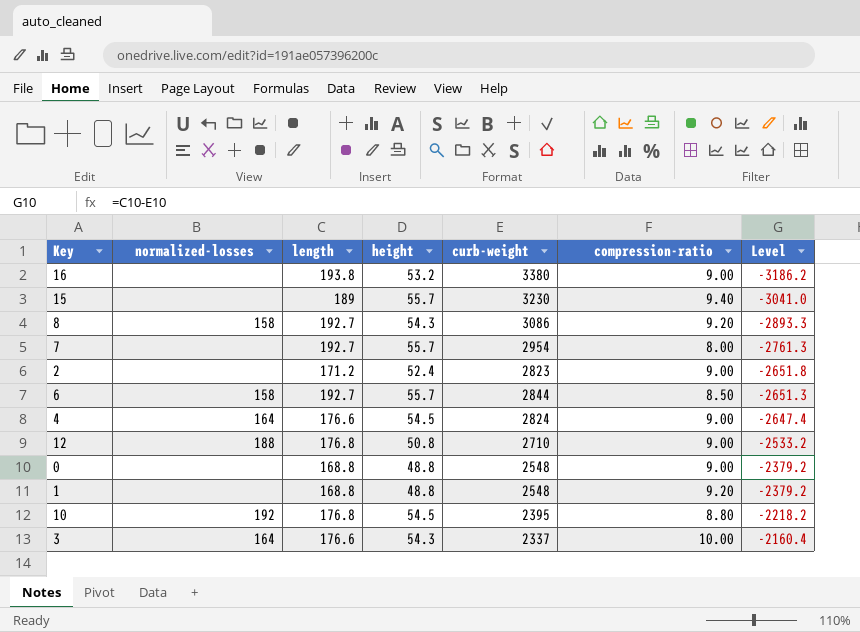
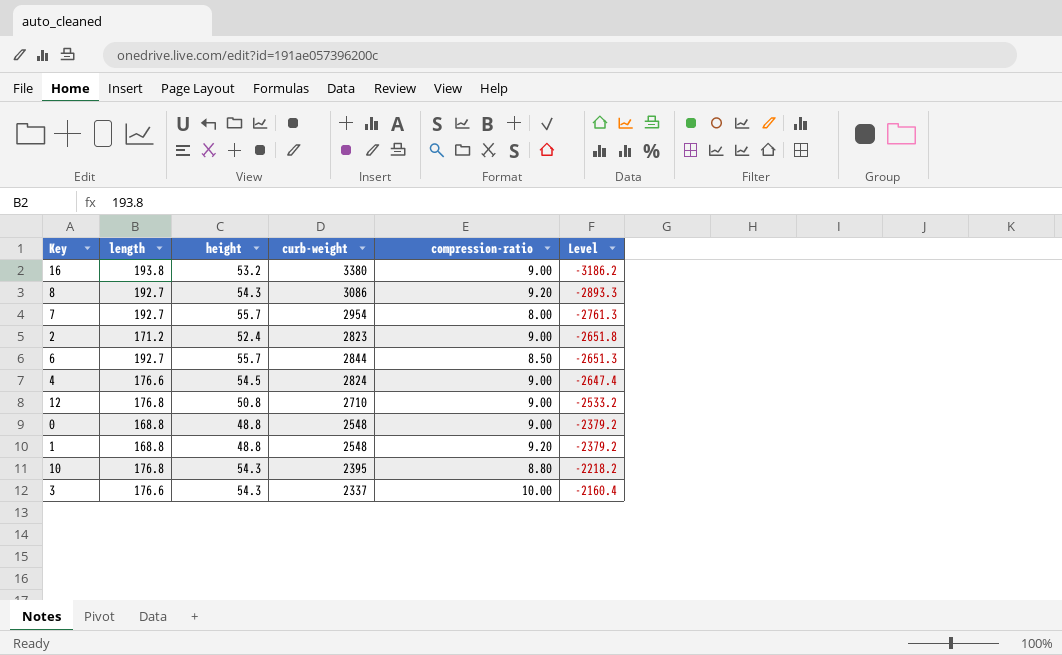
column normalized-losses | position: 2 -> none
row 15: none | 189 | 55.7 | 3230 | 9.40 | -3041.0 -> none
10 | height: 54.5 -> 54.3

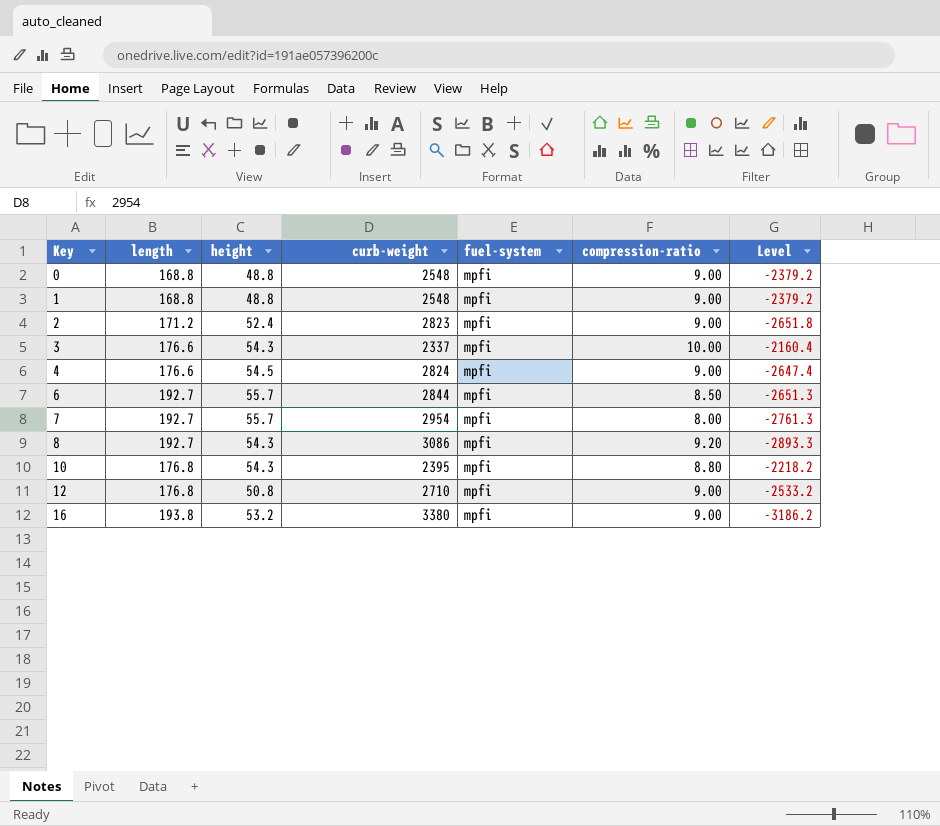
row order: Level ascending -> Key ascending
column fuel-system | position: none -> 5
1 | compression-ratio: 9.20 -> 9.00

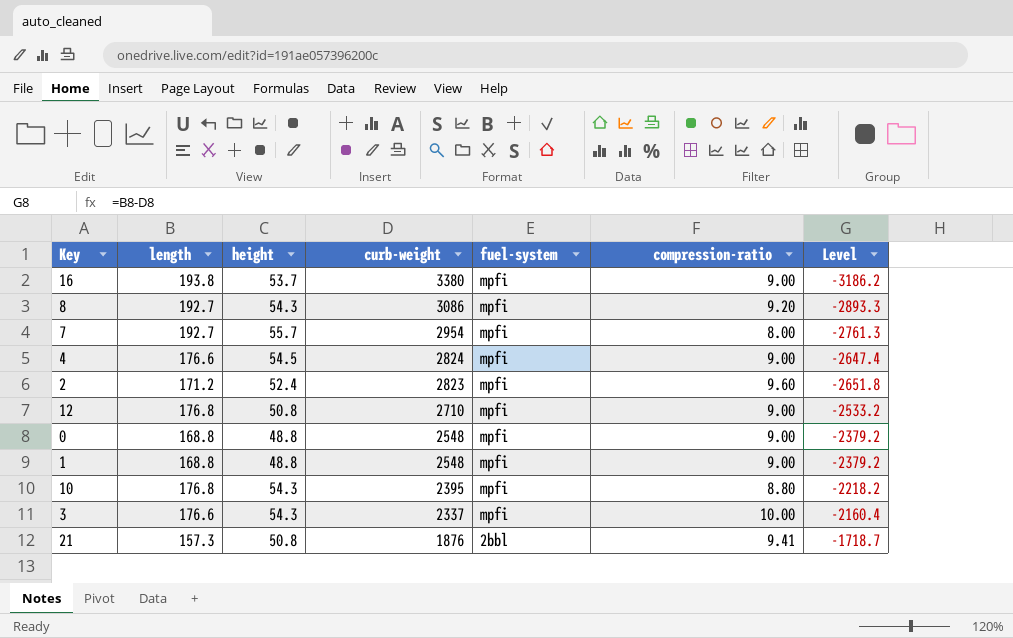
row order: Key ascending -> curb-weight descending
row 6: 192.7 | 55.7 | 2844 | mpfi | 8.50 | -2651.3 -> none
16 | height: 53.2 -> 53.7
2 | compression-ratio: 9.00 -> 9.60
row 21: none -> 157.3 | 50.8 | 1876 | 2bbl | 9.41 | -1718.7

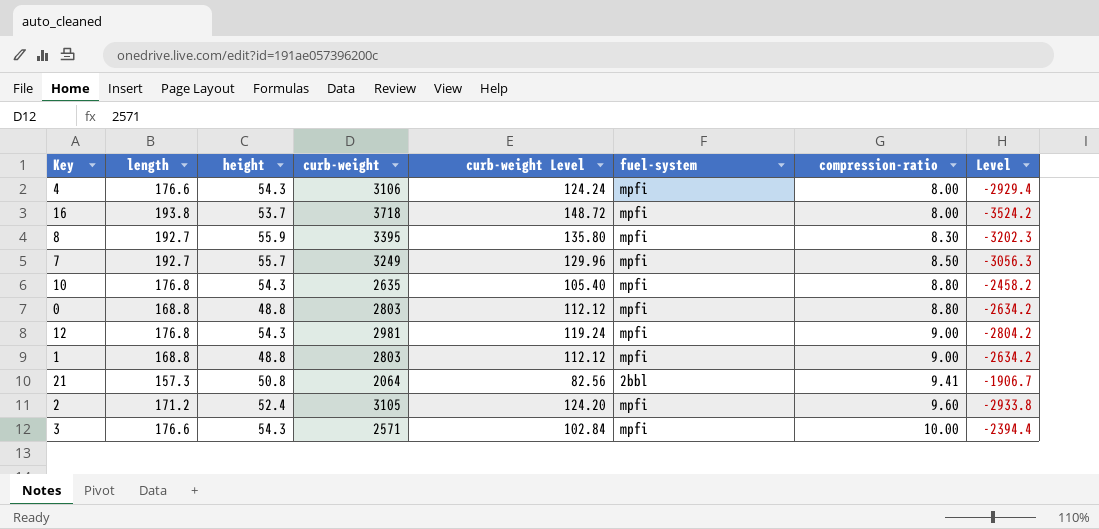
row order: curb-weight descending -> compression-ratio ascending
column curb-weight Level | formula: none -> [curb-weight] * 0.04
4 | height: 54.5 -> 54.3
4 | curb-weight: 2824 -> 3106
4 | compression-ratio: 9.00 -> 8.00
4 | Level: -2647.4 -> -2929.4
16 | curb-weight: 3380 -> 3718
16 | compression-ratio: 9.00 -> 8.00
16 | Level: -3186.2 -> -3524.2
8 | height: 54.3 -> 55.9
8 | curb-weight: 3086 -> 3395
8 | compression-ratio: 9.20 -> 8.30
8 | Level: -2893.3 -> -3202.3
7 | curb-weight: 2954 -> 3249
7 | compression-ratio: 8.00 -> 8.50
7 | Level: -2761.3 -> -3056.3
10 | curb-weight: 2395 -> 2635
10 | Level: -2218.2 -> -2458.2
0 | curb-weight: 2548 -> 2803
0 | compression-ratio: 9.00 -> 8.80
0 | Level: -2379.2 -> -2634.2
12 | height: 50.8 -> 54.3
12 | curb-weight: 2710 -> 2981
12 | Level: -2533.2 -> -2804.2
1 | curb-weight: 2548 -> 2803
1 | Level: -2379.2 -> -2634.2
21 | curb-weight: 1876 -> 2064
21 | Level: -1718.7 -> -1906.7
2 | curb-weight: 2823 -> 3105
2 | Level: -2651.8 -> -2933.8
3 | curb-weight: 2337 -> 2571
3 | Level: -2160.4 -> -2394.4

